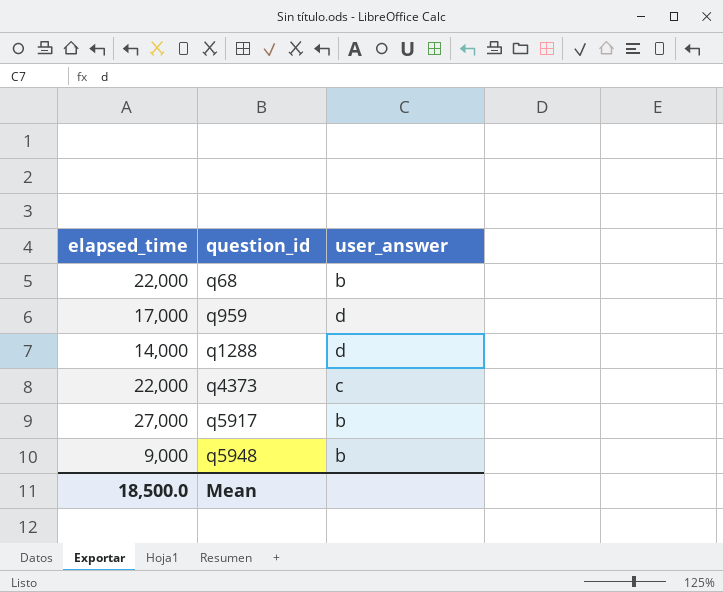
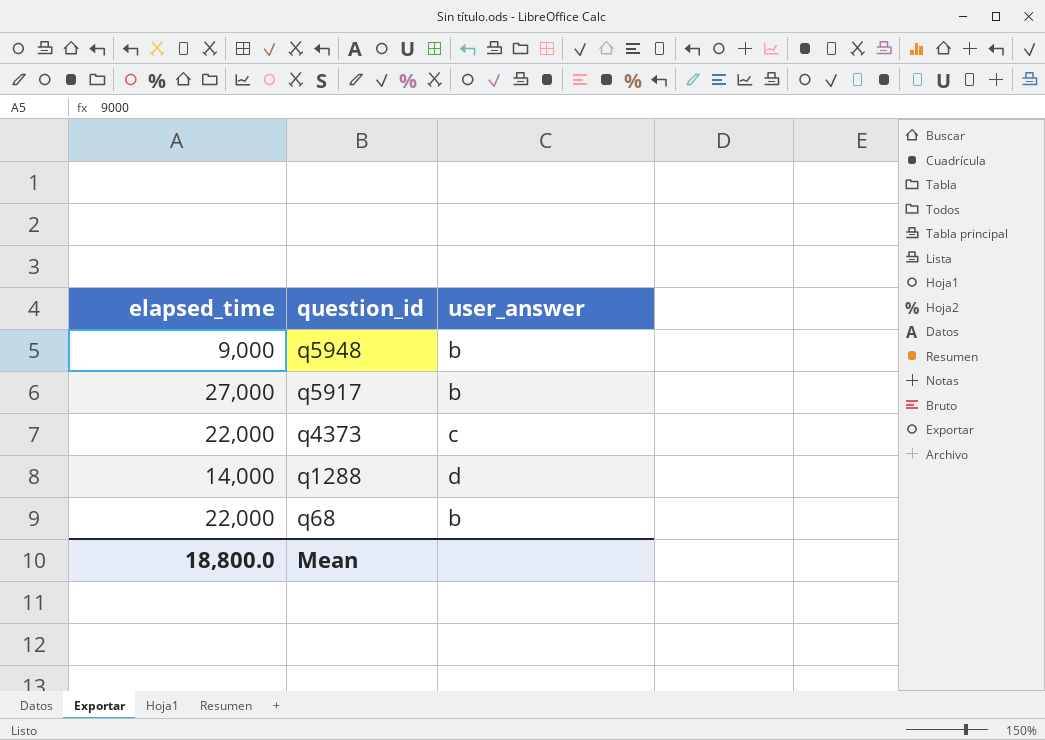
row order: question_id ascending -> question_id descending
row q959: 17,000 | d -> none
Mean | elapsed_time: 18,500.0 -> 18,800.0

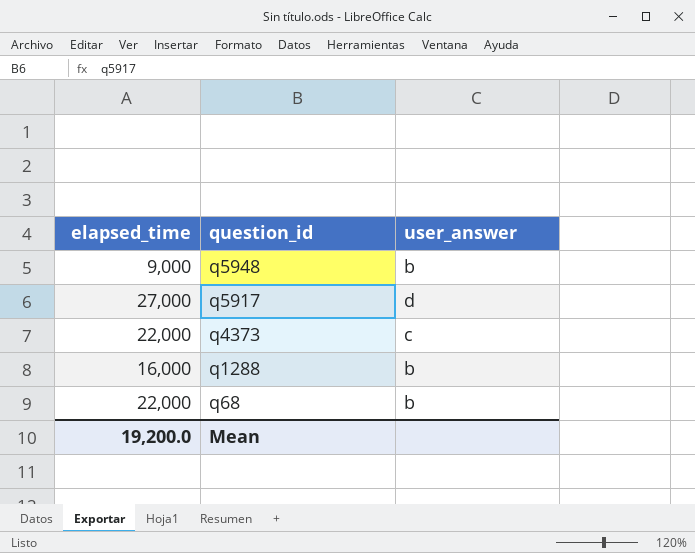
q5917 | user_answer: b -> d
q1288 | elapsed_time: 14,000 -> 16,000
q1288 | user_answer: d -> b
Mean | elapsed_time: 18,800.0 -> 19,200.0

